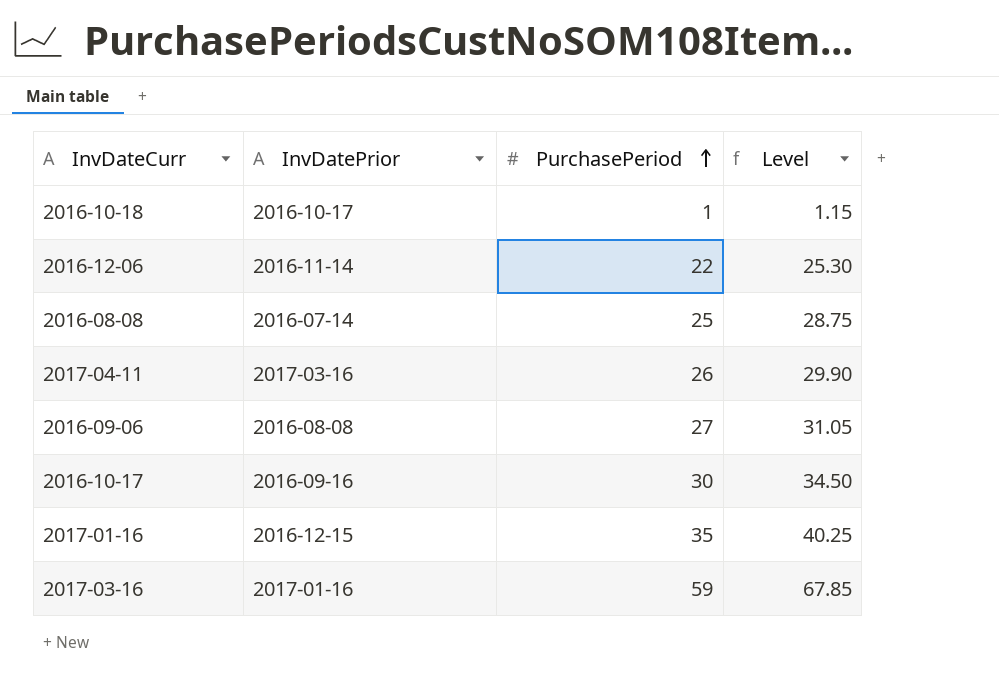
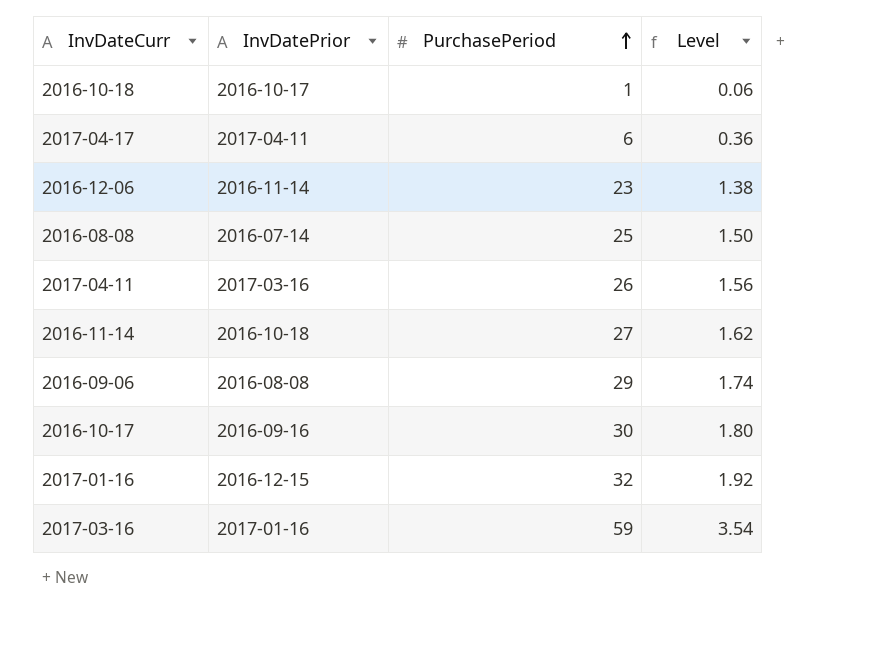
column Level | formula: [PurchasePeriod] * 1.15 -> [PurchasePeriod] * 0.06
row 2017-04-17: none -> 2017-04-11 | 6 | 0.36
2016-12-06 | PurchasePeriod: 22 -> 23
row 2016-11-14: none -> 2016-10-18 | 27 | 1.62
2016-09-06 | PurchasePeriod: 27 -> 29
2017-01-16 | PurchasePeriod: 35 -> 32

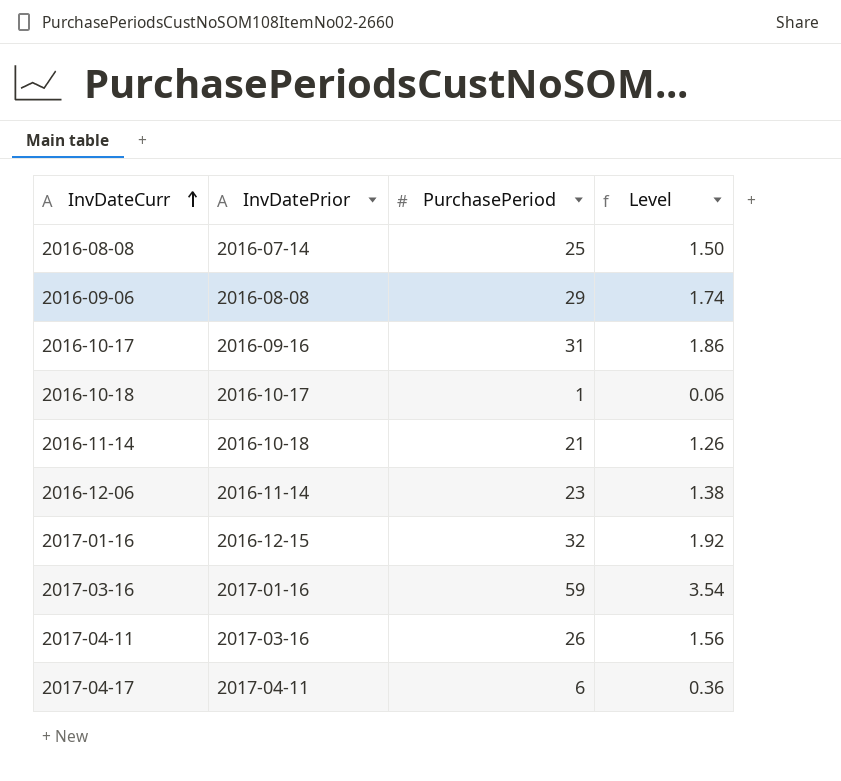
row order: PurchasePeriod ascending -> InvDateCurr ascending
2016-10-17 | PurchasePeriod: 30 -> 31
2016-10-17 | Level: 1.80 -> 1.86
2016-11-14 | PurchasePeriod: 27 -> 21
2016-11-14 | Level: 1.62 -> 1.26

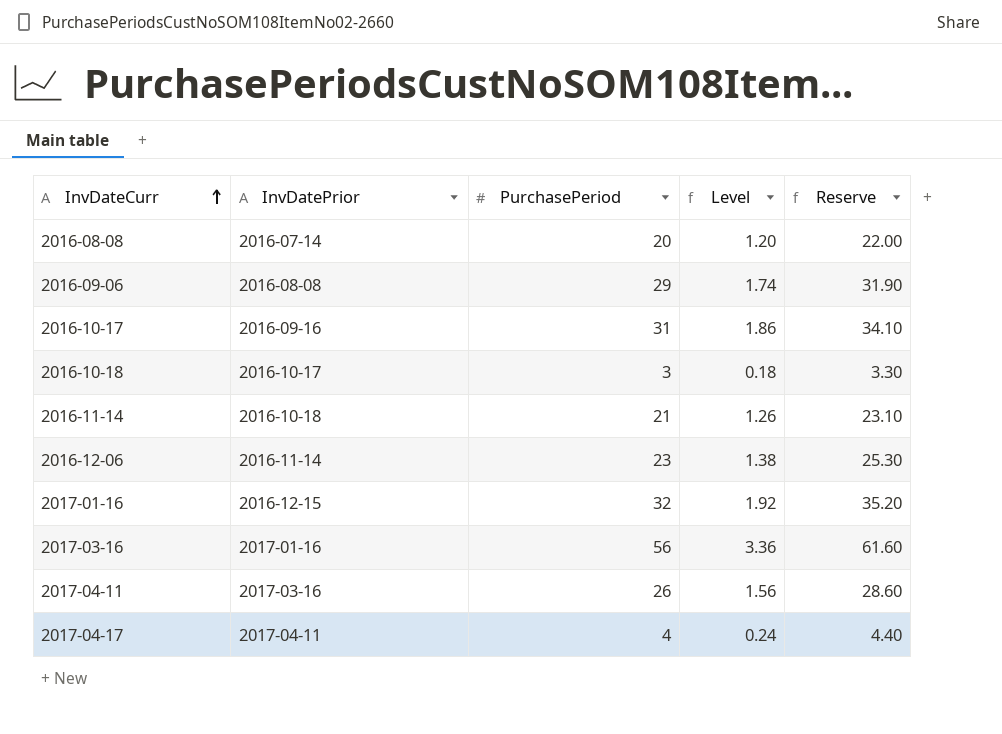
column Reserve | formula: none -> [PurchasePeriod] * 1.1
2016-08-08 | PurchasePeriod: 25 -> 20
2016-08-08 | Level: 1.50 -> 1.20
2016-10-18 | PurchasePeriod: 1 -> 3
2016-10-18 | Level: 0.06 -> 0.18
2017-03-16 | PurchasePeriod: 59 -> 56
2017-03-16 | Level: 3.54 -> 3.36
2017-04-17 | PurchasePeriod: 6 -> 4
2017-04-17 | Level: 0.36 -> 0.24

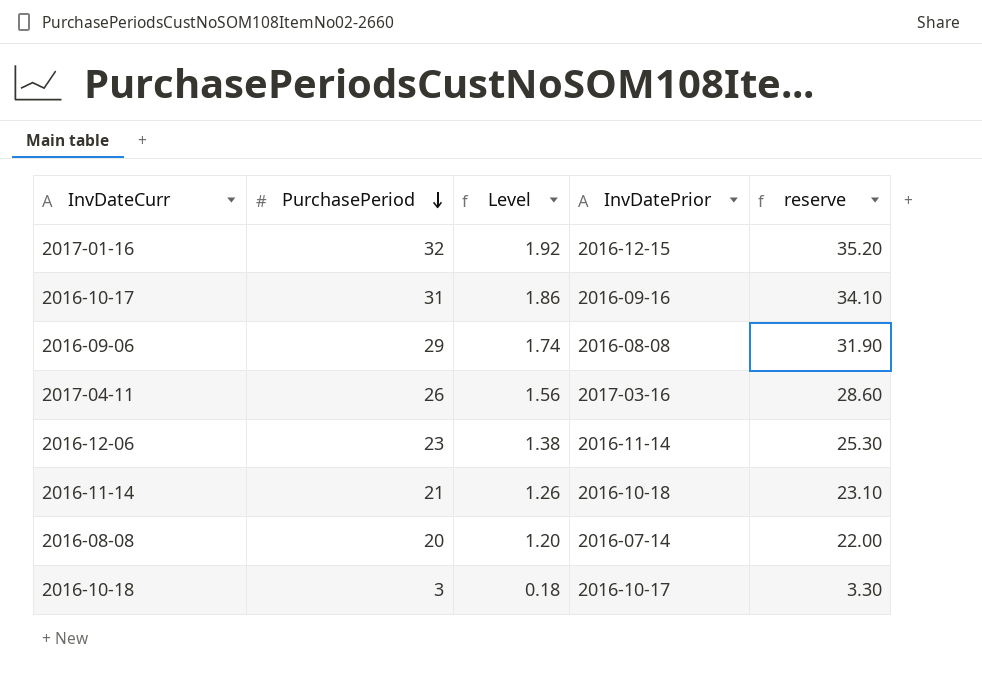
row order: InvDateCurr ascending -> PurchasePeriod descending
column InvDatePrior | position: 2 -> 4
column name: Reserve -> reserve
row 2017-03-16: 2017-01-16 | 56 | 3.36 | 61.60 -> none
row 2017-04-17: 2017-04-11 | 4 | 0.24 | 4.40 -> none

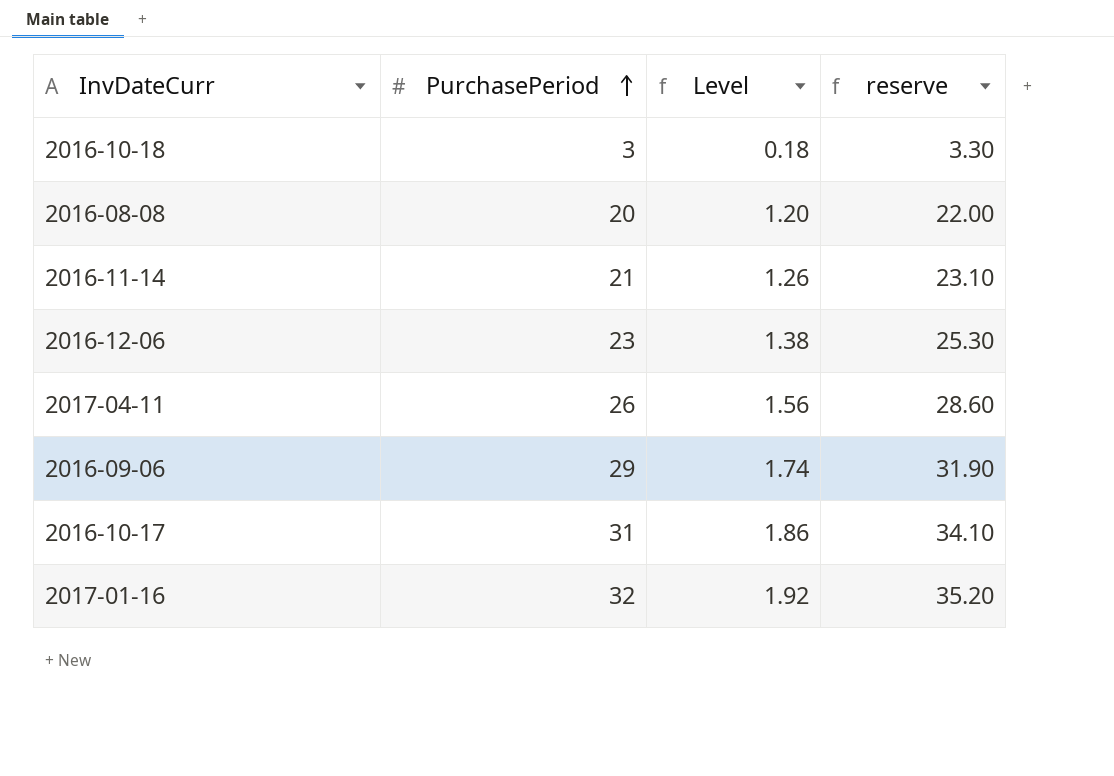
row order: PurchasePeriod descending -> PurchasePeriod ascending
column InvDatePrior | position: 4 -> none

